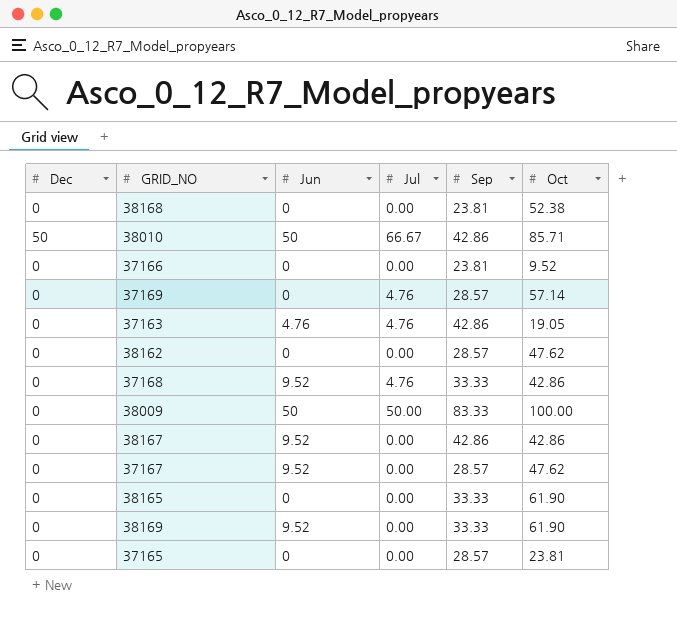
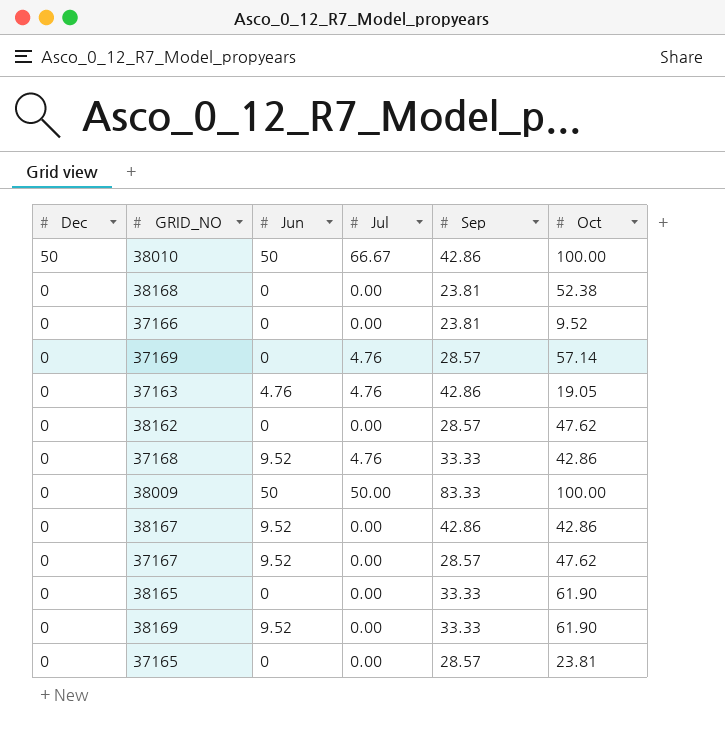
row order: none -> Dec descending
38010 | Oct: 85.71 -> 100.00

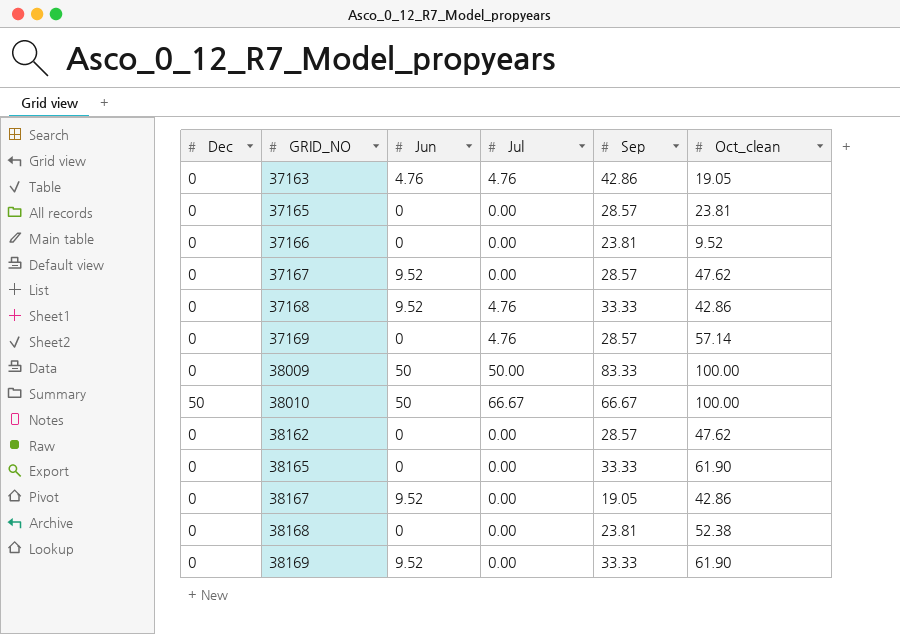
row order: Dec descending -> GRID_NO ascending
column name: Oct -> Oct_clean
38010 | Sep: 42.86 -> 66.67
38167 | Sep: 42.86 -> 19.05

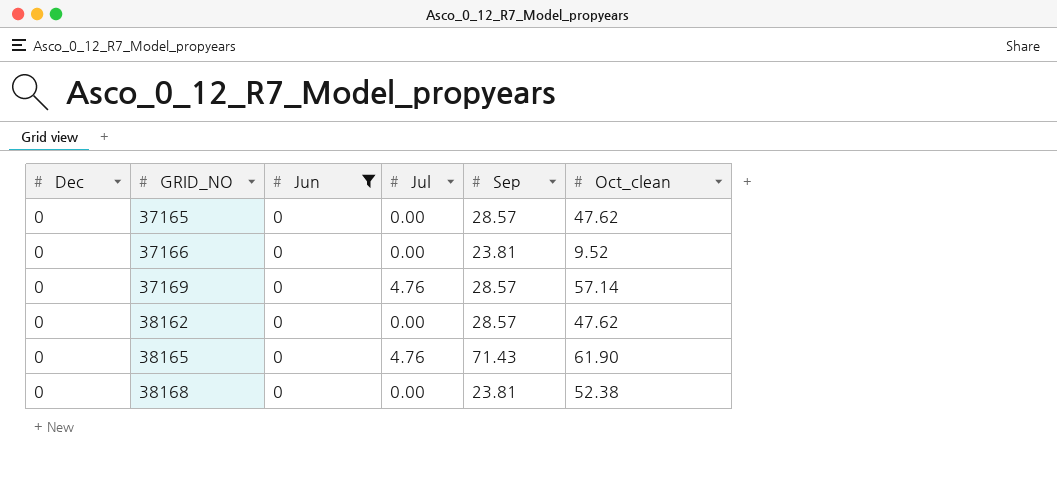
filter: none -> Jun = 0
37165 | Oct_clean: 23.81 -> 47.62
38165 | Jul: 0.00 -> 4.76
38165 | Sep: 33.33 -> 71.43

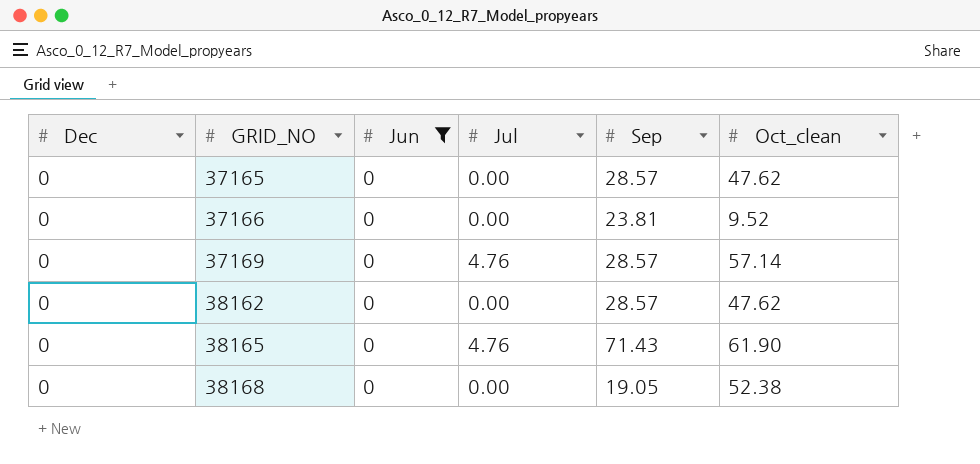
38168 | Sep: 23.81 -> 19.05

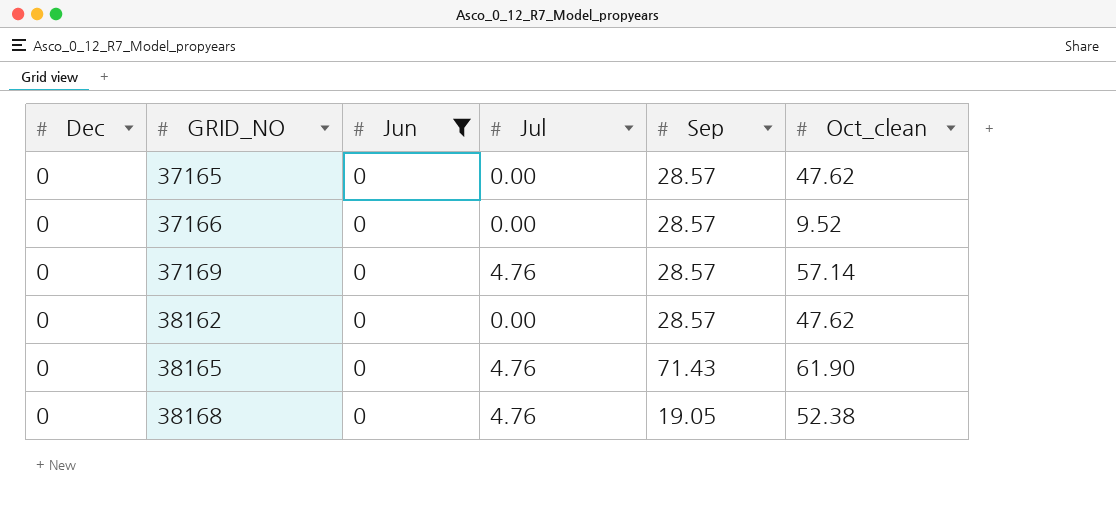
37166 | Sep: 23.81 -> 28.57
38168 | Jul: 0.00 -> 4.76

